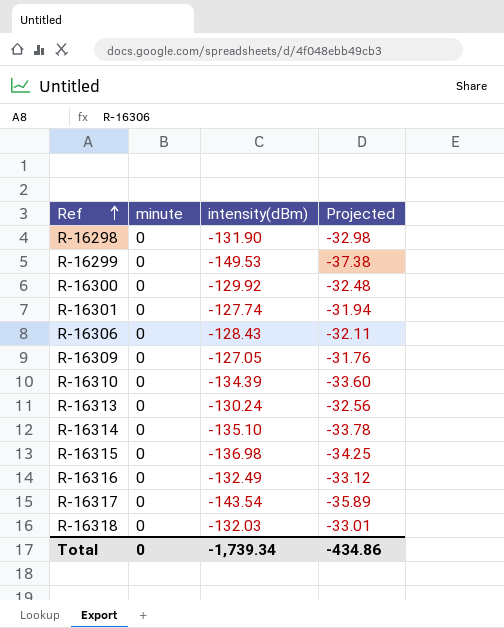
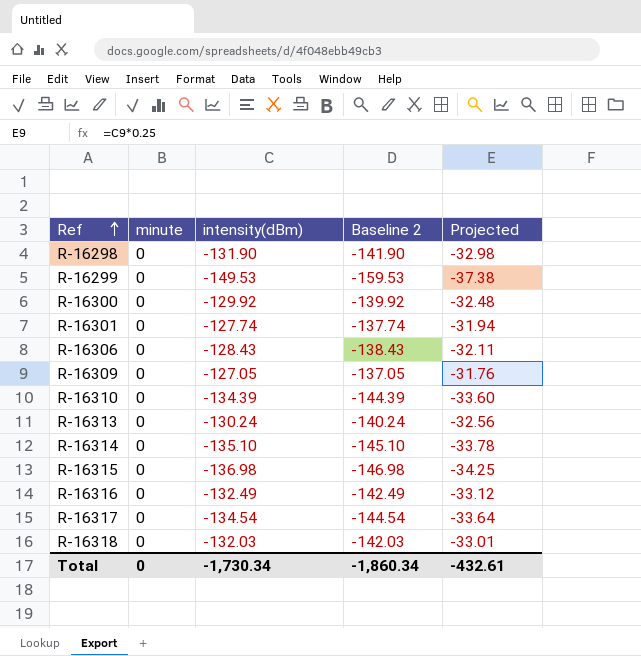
column Baseline 2 | formula: none -> [intensity(dBm)] - 10
R-16317 | intensity(dBm): -143.54 -> -134.54
R-16317 | Projected: -35.89 -> -33.64
Total | intensity(dBm): -1,739.34 -> -1,730.34
Total | Projected: -434.86 -> -432.61

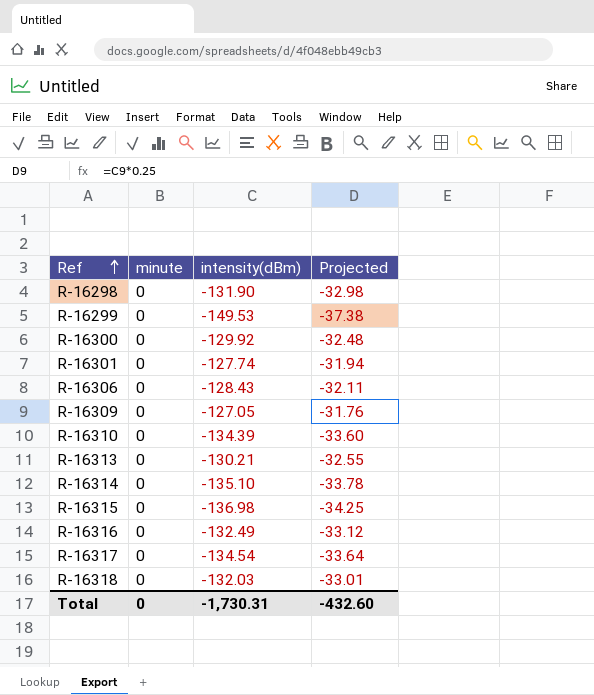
column Baseline 2 | formula: [intensity(dBm)] - 10 -> none
R-16313 | intensity(dBm): -130.24 -> -130.21
R-16313 | Projected: -32.56 -> -32.55
Total | intensity(dBm): -1,730.34 -> -1,730.31
Total | Projected: -432.61 -> -432.60

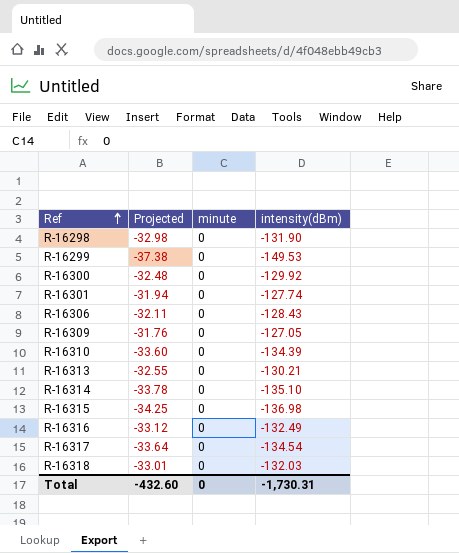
column Projected | position: 4 -> 2

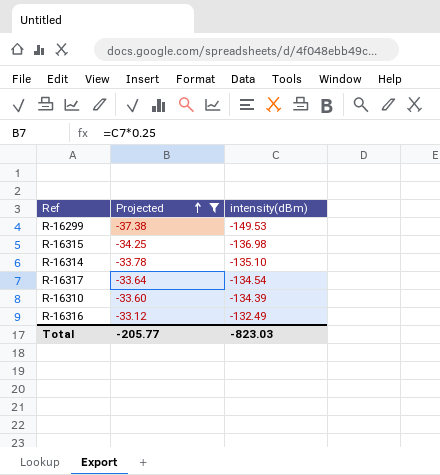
filter: none -> Projected <= -33.12
row order: Ref ascending -> Projected ascending
column minute | position: 3 -> none
Total | Projected: -432.60 -> -205.77
Total | intensity(dBm): -1,730.31 -> -823.03

